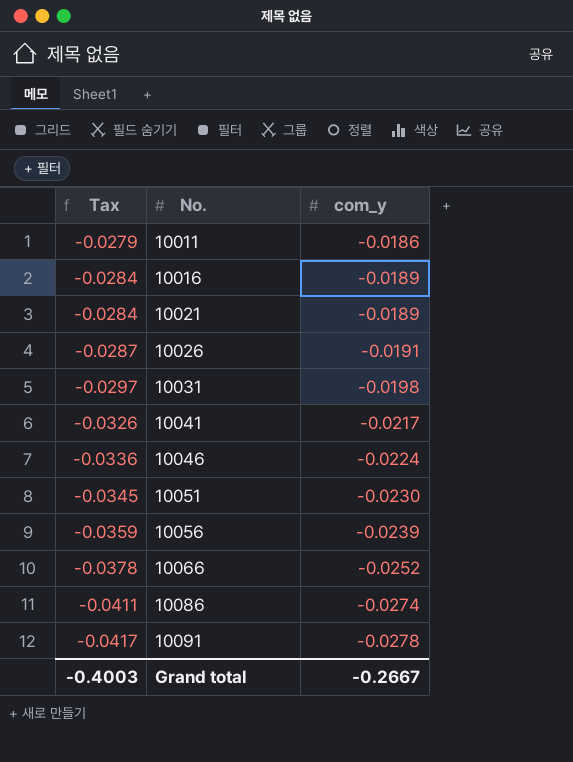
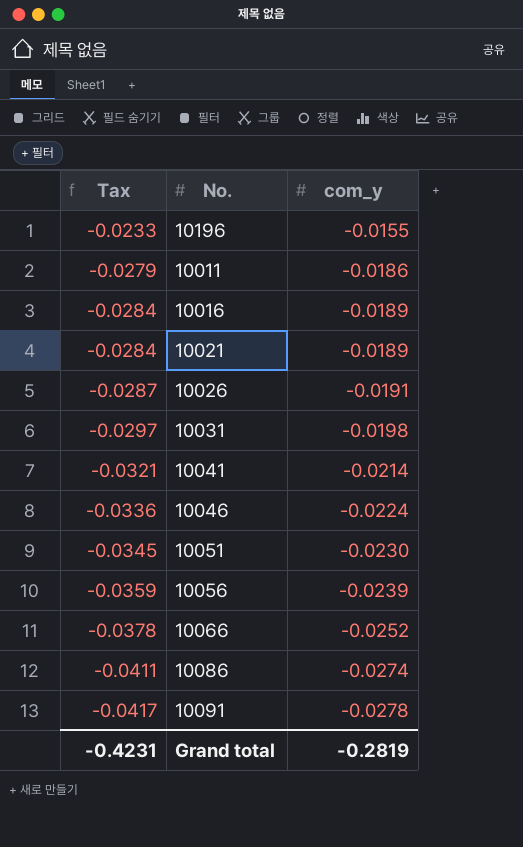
row 10196: none -> -0.0233 | -0.0155
10041 | Tax: -0.0326 -> -0.0321
10041 | com_y: -0.0217 -> -0.0214
Grand total | Tax: -0.4003 -> -0.4231
Grand total | com_y: -0.2667 -> -0.2819

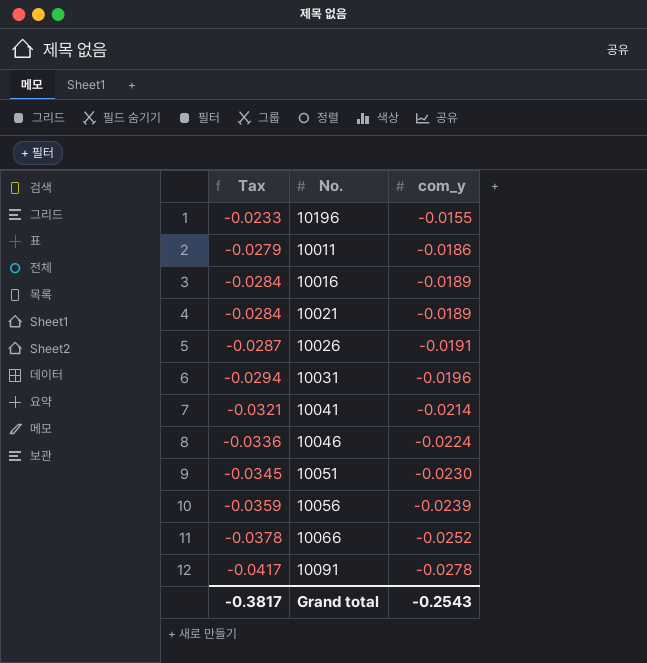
row 10086: -0.0411 | -0.0274 -> none
10031 | Tax: -0.0297 -> -0.0294
10031 | com_y: -0.0198 -> -0.0196
Grand total | Tax: -0.4231 -> -0.3817
Grand total | com_y: -0.2819 -> -0.2543

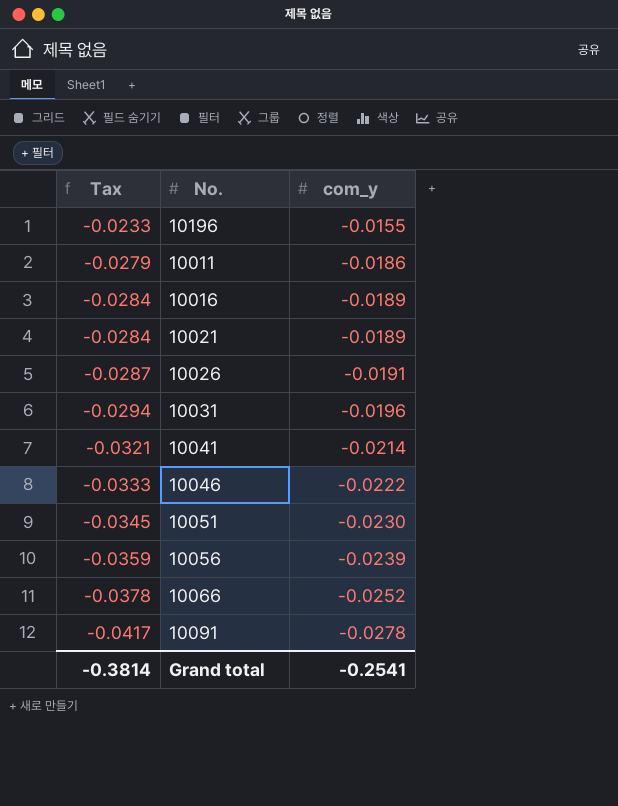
10046 | Tax: -0.0336 -> -0.0333
10046 | com_y: -0.0224 -> -0.0222
Grand total | Tax: -0.3817 -> -0.3814
Grand total | com_y: -0.2543 -> -0.2541

